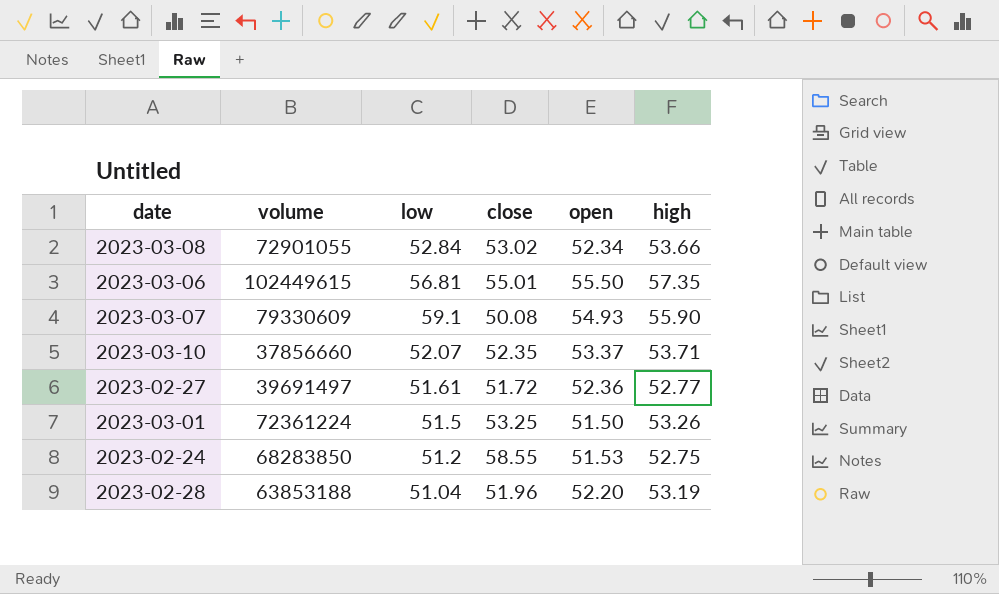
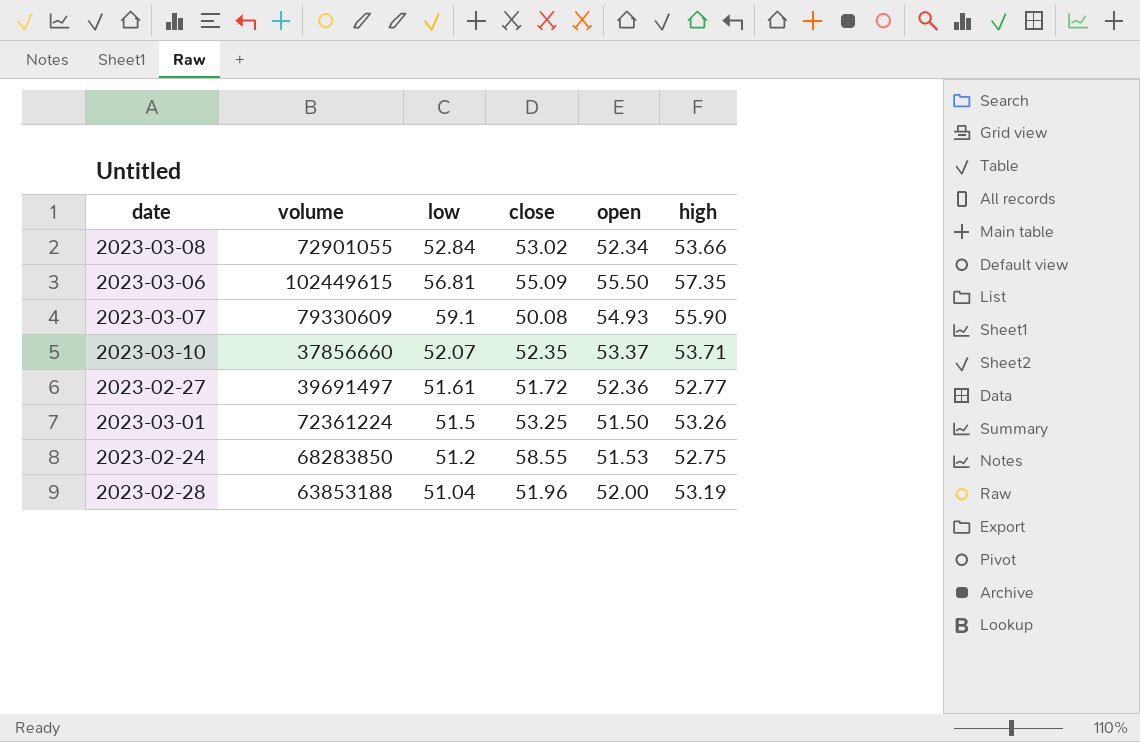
2023-03-06 | close: 55.01 -> 55.09
2023-02-28 | open: 52.20 -> 52.00

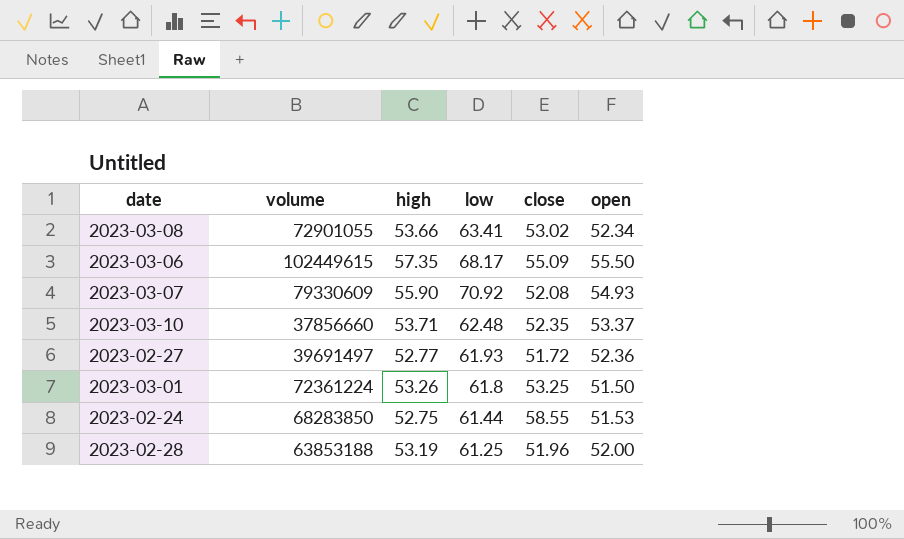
column high | position: 6 -> 3
2023-03-08 | low: 52.84 -> 63.41
2023-03-06 | low: 56.81 -> 68.17
2023-03-07 | low: 59.1 -> 70.92
2023-03-07 | close: 50.08 -> 52.08
2023-03-10 | low: 52.07 -> 62.48
2023-02-27 | low: 51.61 -> 61.93
2023-03-01 | low: 51.5 -> 61.8
2023-02-24 | low: 51.2 -> 61.44
2023-02-28 | low: 51.04 -> 61.25

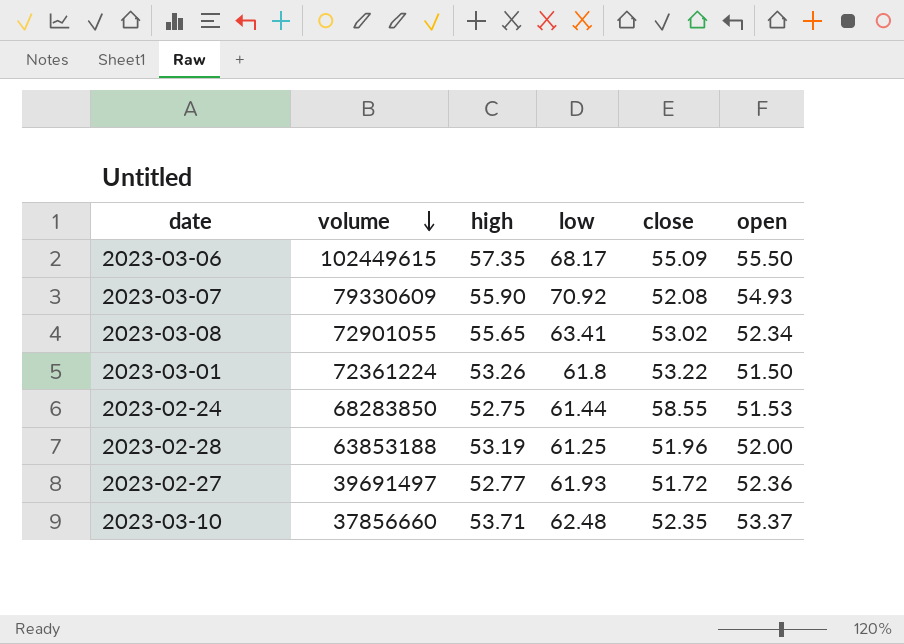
row order: none -> volume descending
2023-03-08 | high: 53.66 -> 55.65
2023-03-01 | close: 53.25 -> 53.22

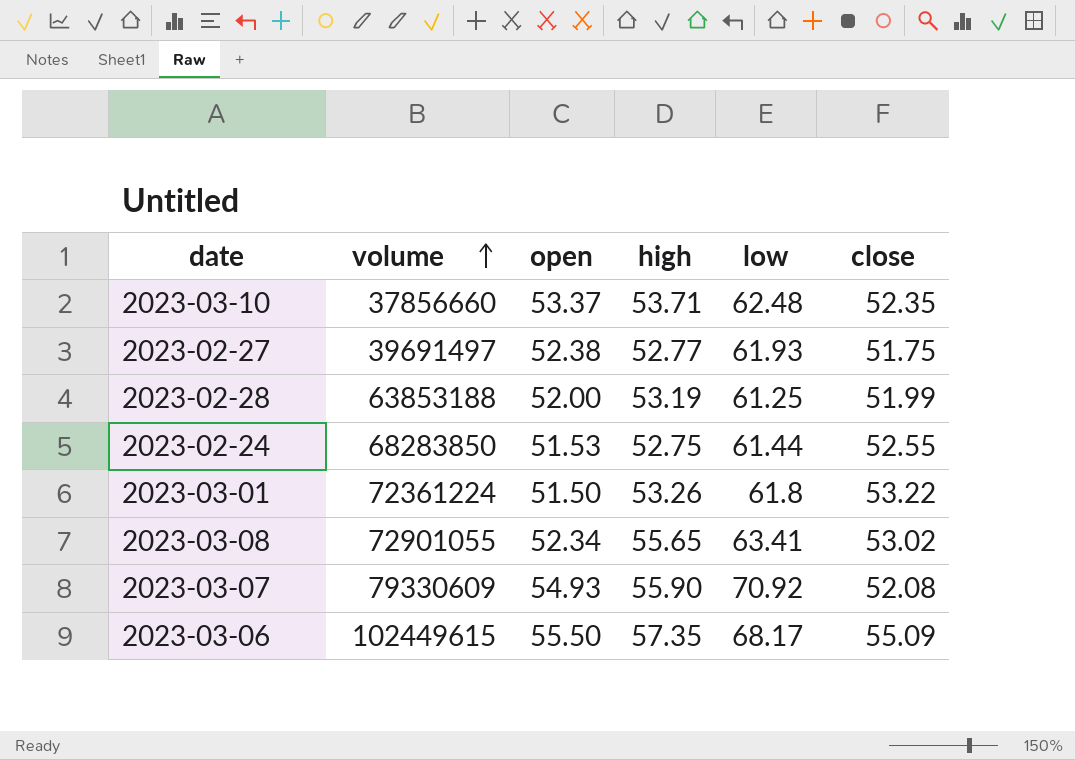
row order: volume descending -> volume ascending
column open | position: 6 -> 3
2023-02-27 | open: 52.36 -> 52.38
2023-02-27 | close: 51.72 -> 51.75
2023-02-28 | close: 51.96 -> 51.99
2023-02-24 | close: 58.55 -> 52.55

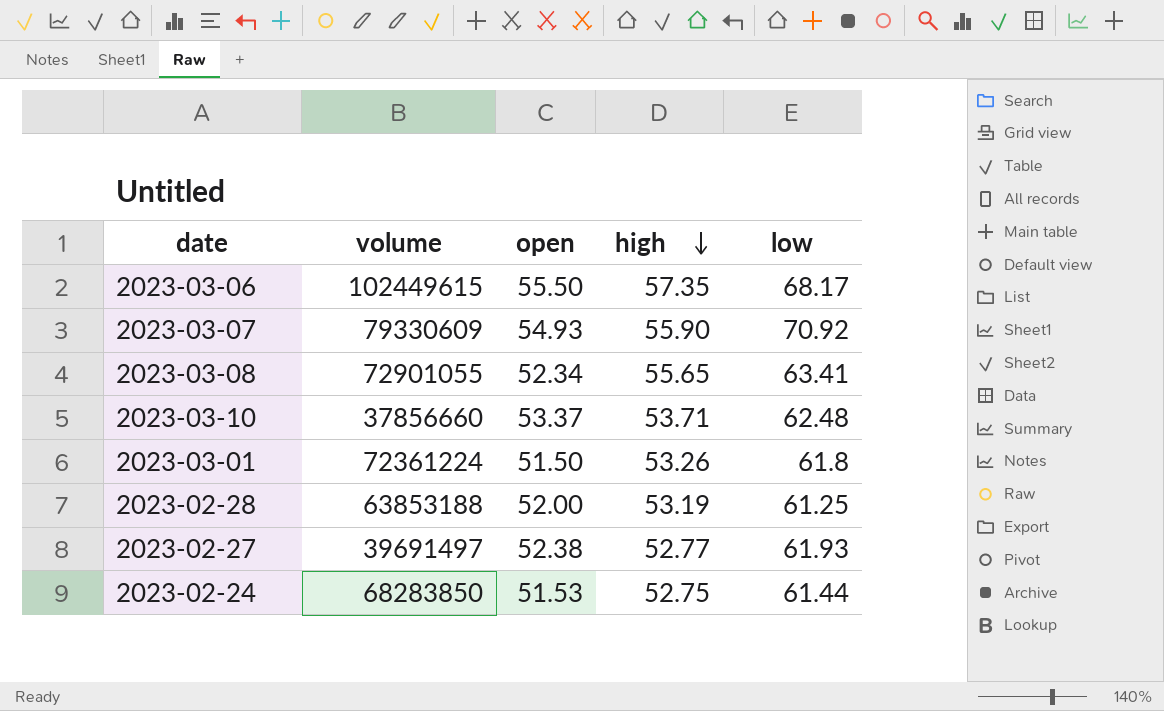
row order: volume ascending -> high descending
column close | position: 6 -> none

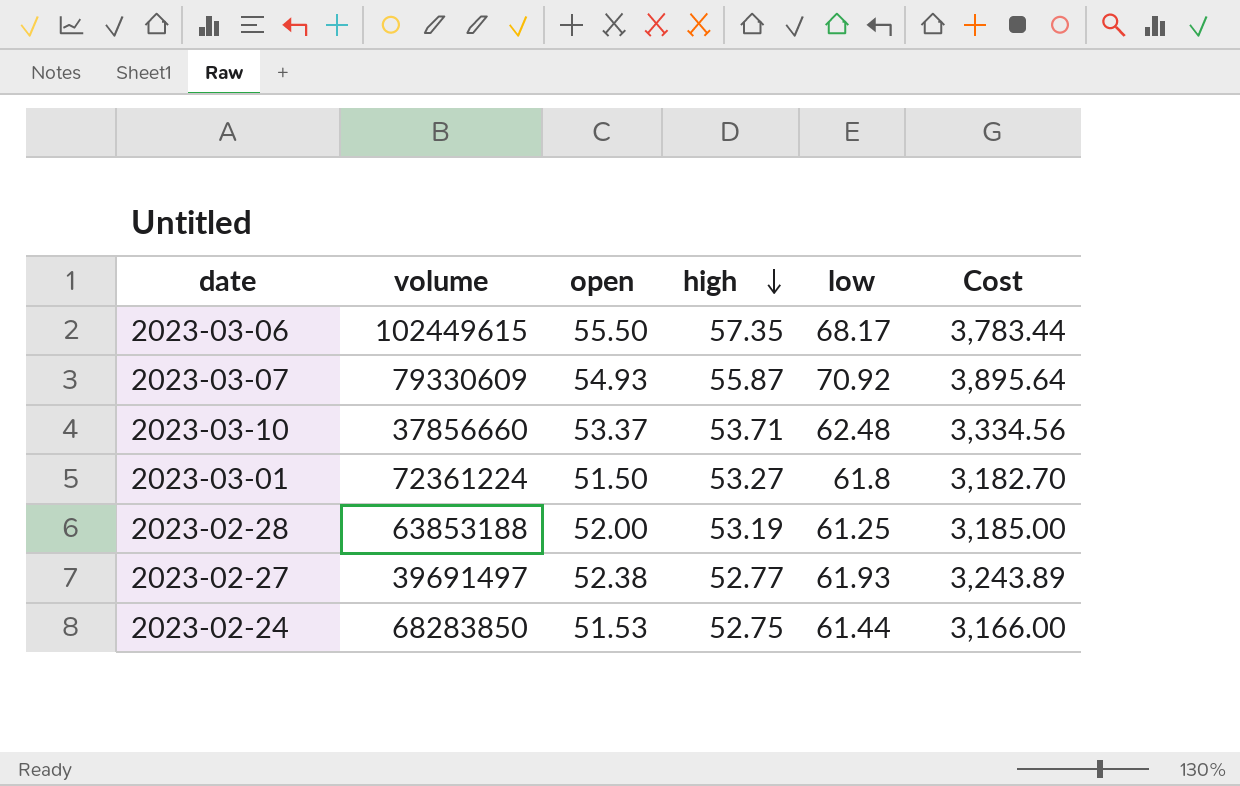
column Cost | formula: none -> [open] * [low]
row 2023-03-08: 72901055 | 52.34 | 55.65 | 63.41 -> none
2023-03-07 | high: 55.90 -> 55.87
2023-03-01 | high: 53.26 -> 53.27

